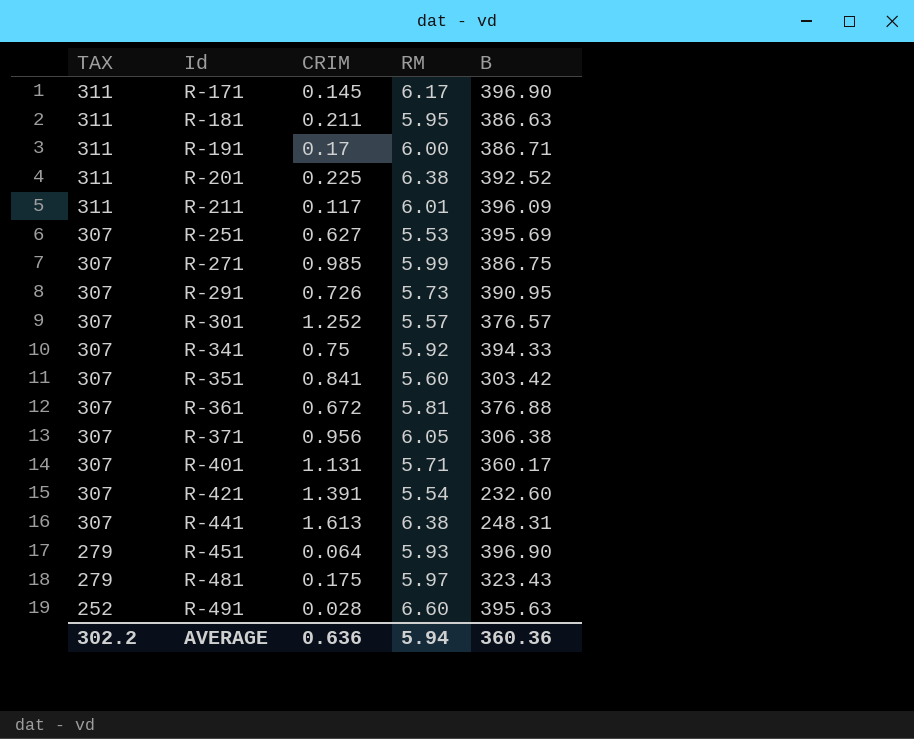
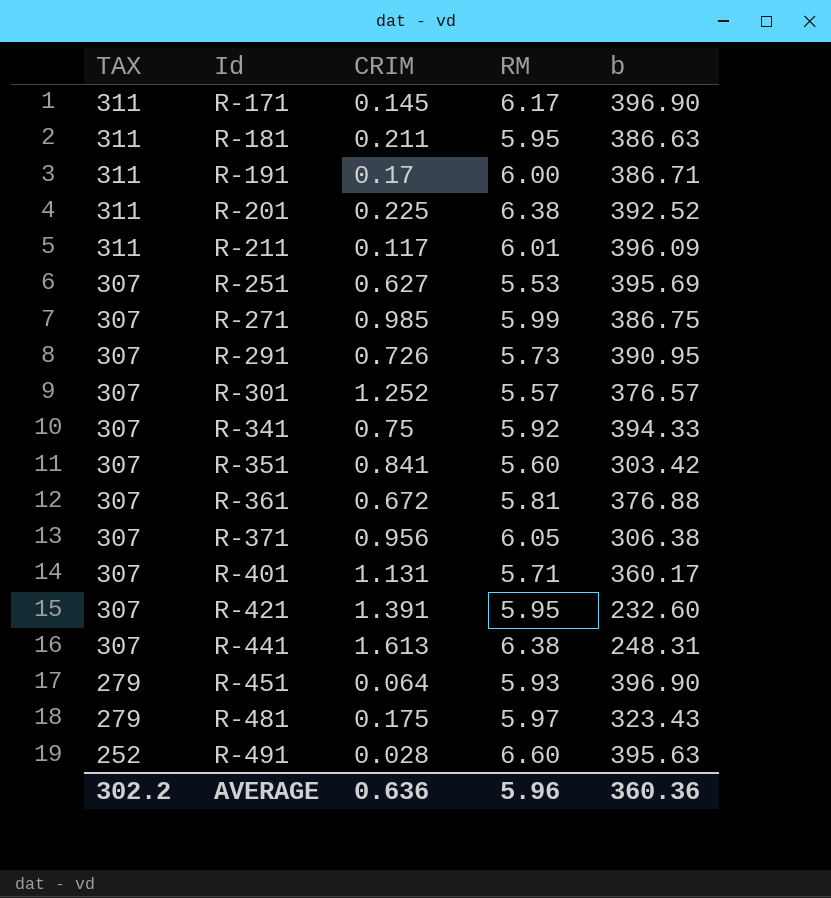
column name: B -> b
R-421 | RM: 5.54 -> 5.95
AVERAGE | RM: 5.94 -> 5.96

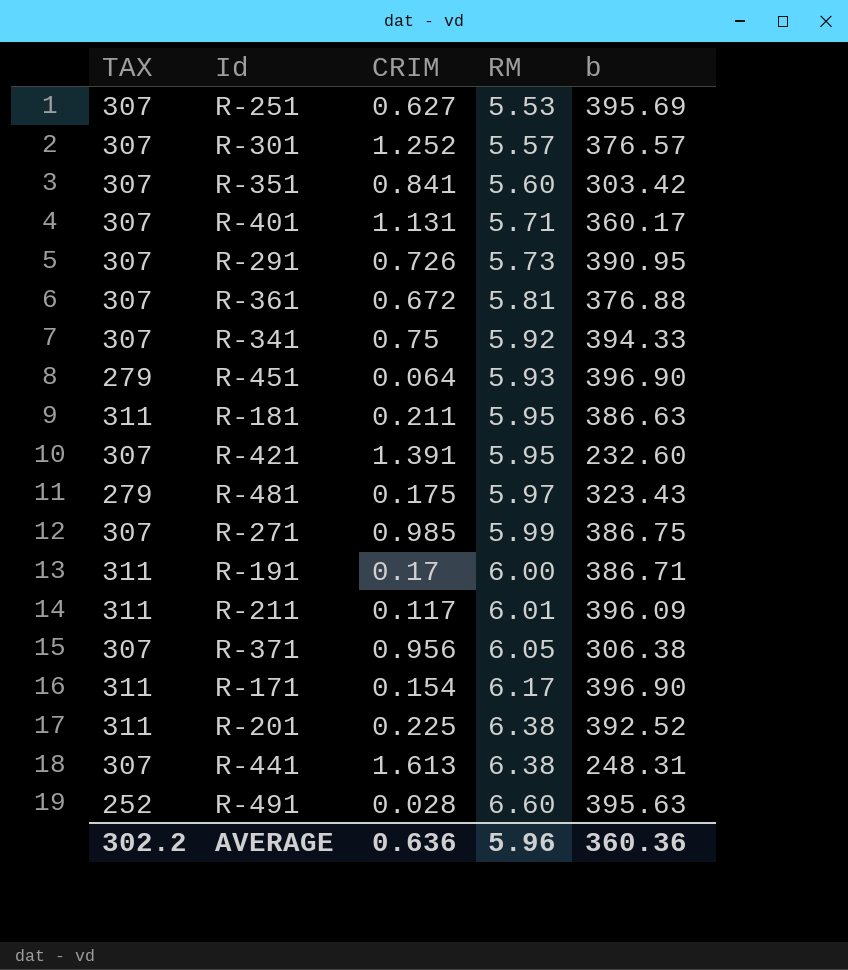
row order: TAX descending -> RM ascending
R-171 | CRIM: 0.145 -> 0.154

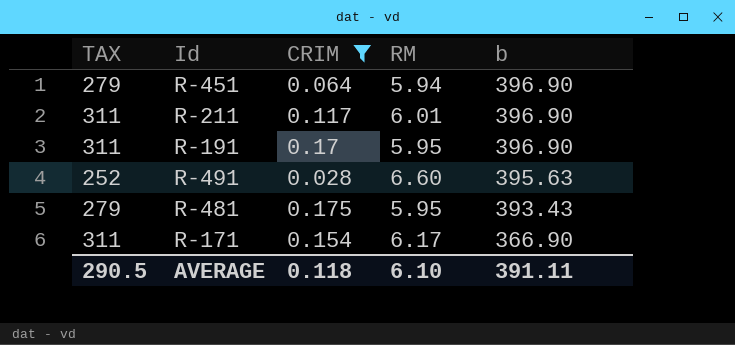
filter: none -> CRIM <= 0.175
row order: RM ascending -> b descending
R-451 | RM: 5.93 -> 5.94
R-211 | b: 396.09 -> 396.90
R-191 | RM: 6.00 -> 5.95
R-191 | b: 386.71 -> 396.90
R-481 | RM: 5.97 -> 5.95
R-481 | b: 323.43 -> 393.43
R-171 | b: 396.90 -> 366.90
AVERAGE | TAX: 302.2 -> 290.5
AVERAGE | CRIM: 0.636 -> 0.118
AVERAGE | RM: 5.96 -> 6.10
AVERAGE | b: 360.36 -> 391.11

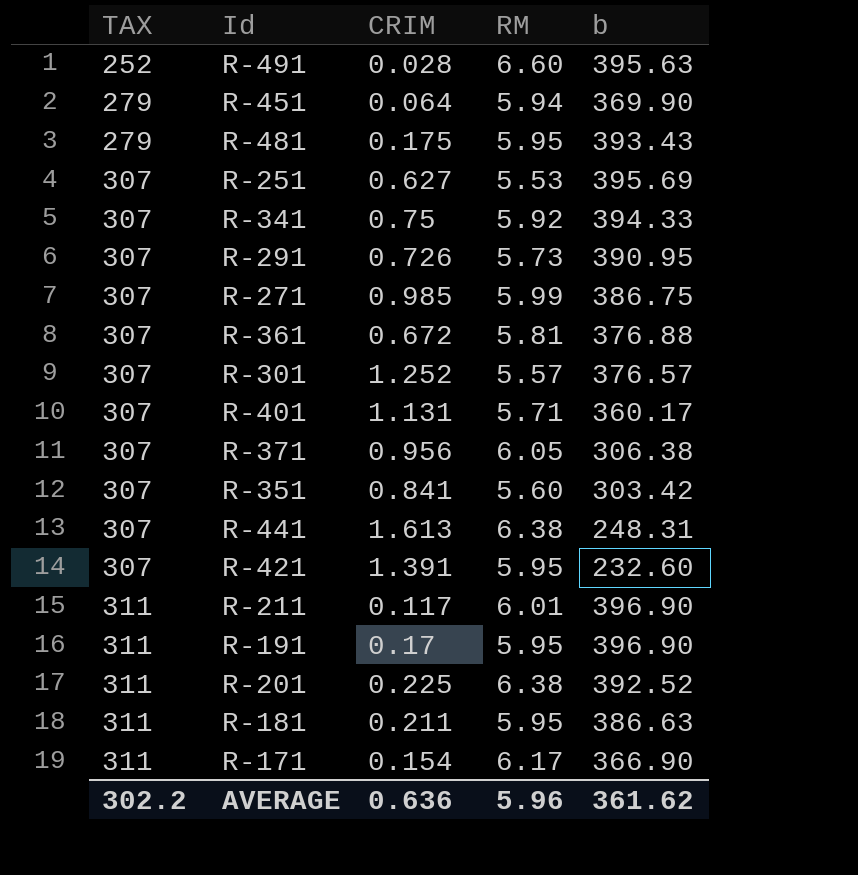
filter: CRIM <= 0.175 -> none
row order: b descending -> TAX ascending
R-451 | b: 396.90 -> 369.90
AVERAGE | TAX: 290.5 -> 302.2
AVERAGE | CRIM: 0.118 -> 0.636
AVERAGE | RM: 6.10 -> 5.96
AVERAGE | b: 391.11 -> 361.62

